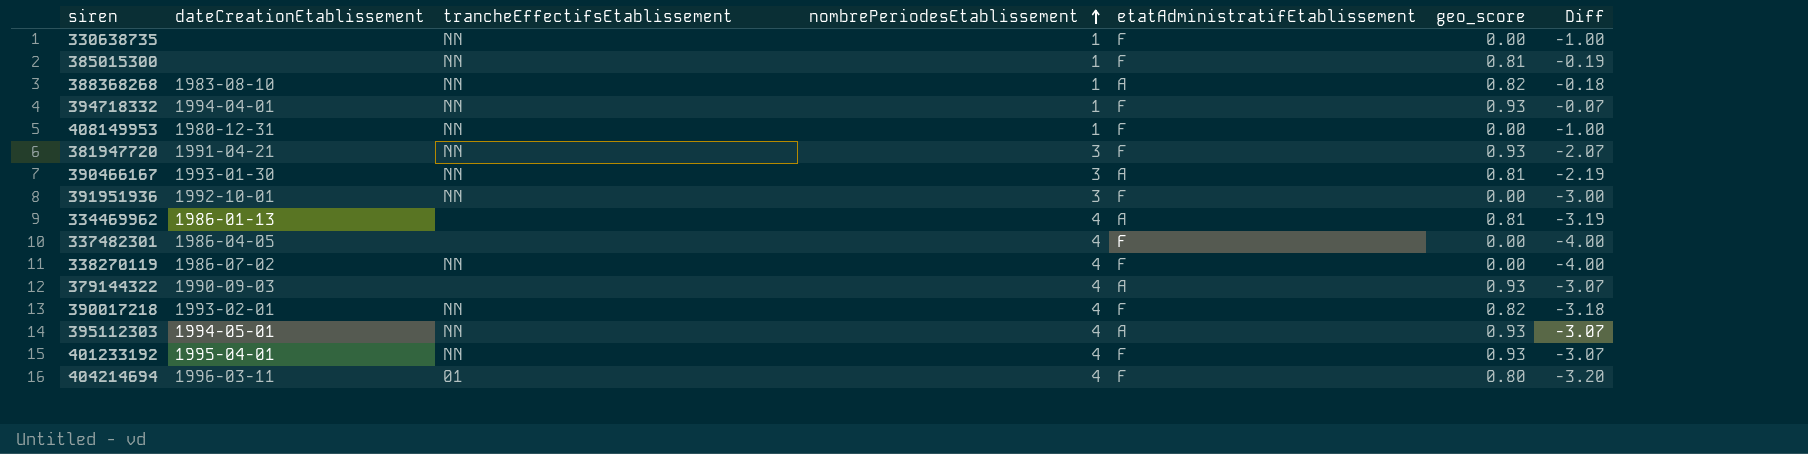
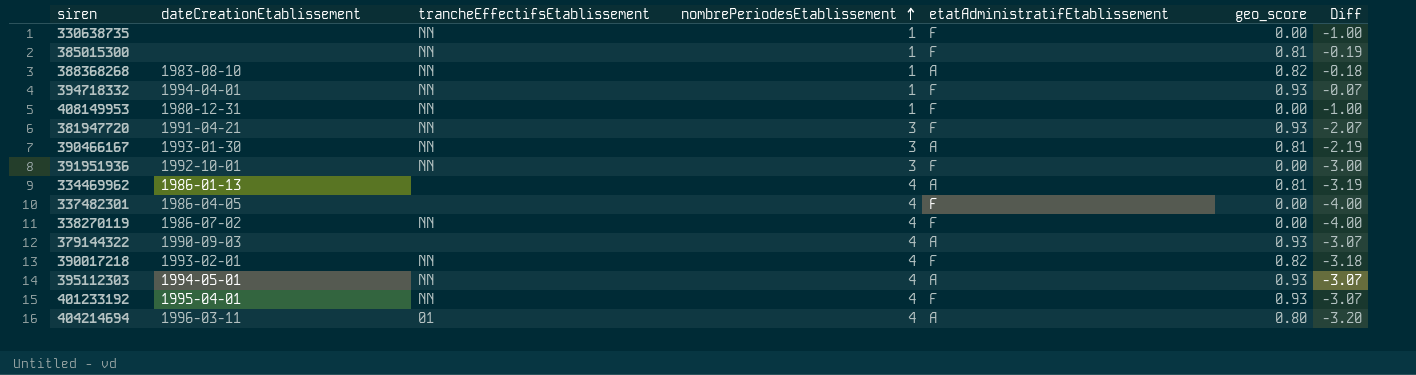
404214694 | etatAdministratifEtablissement: F -> A

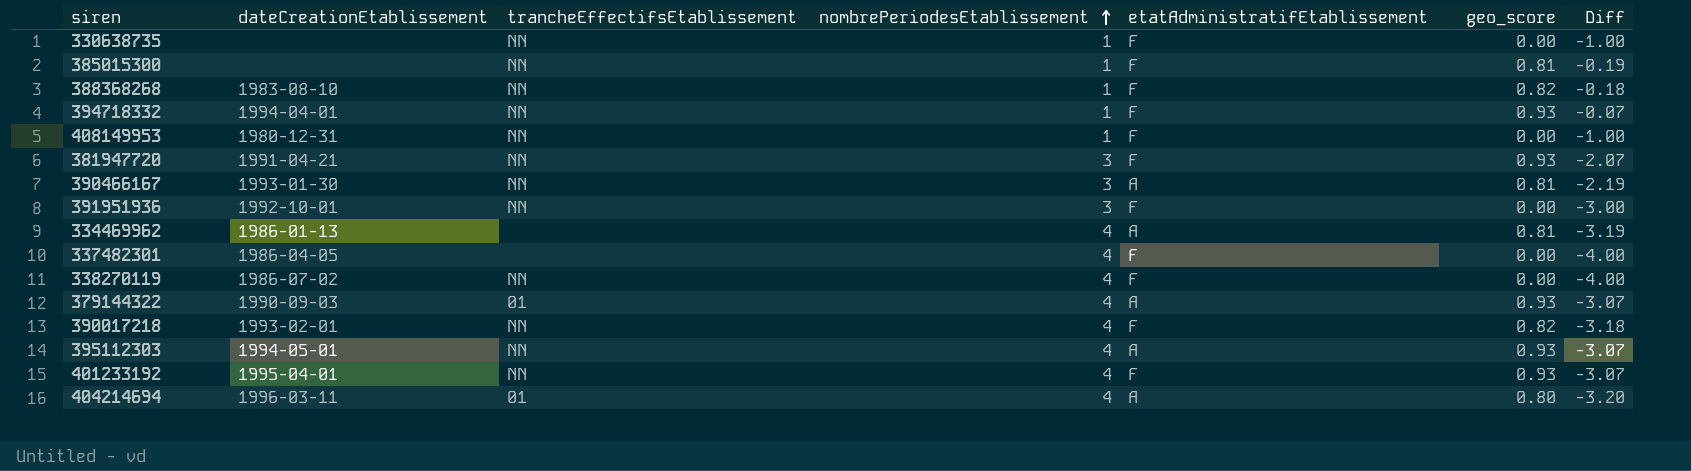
388368268 | etatAdministratifEtablissement: A -> F
379144322 | trancheEffectifsEtablissement: none -> 01

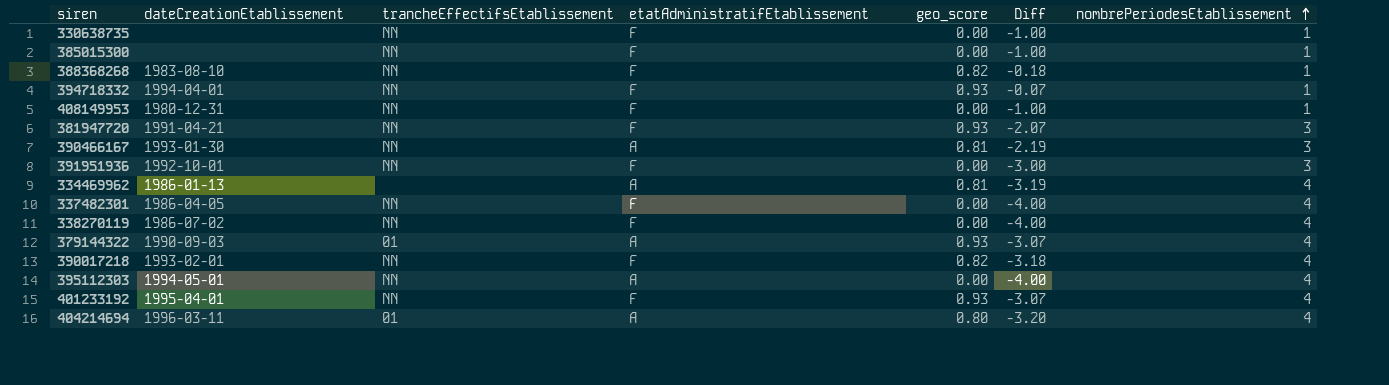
column nombrePeriodesEtablissement | position: 4 -> 7
385015300 | geo_score: 0.81 -> 0.00
385015300 | Diff: -0.19 -> -1.00
337482301 | trancheEffectifsEtablissement: none -> NN
395112303 | geo_score: 0.93 -> 0.00
395112303 | Diff: -3.07 -> -4.00

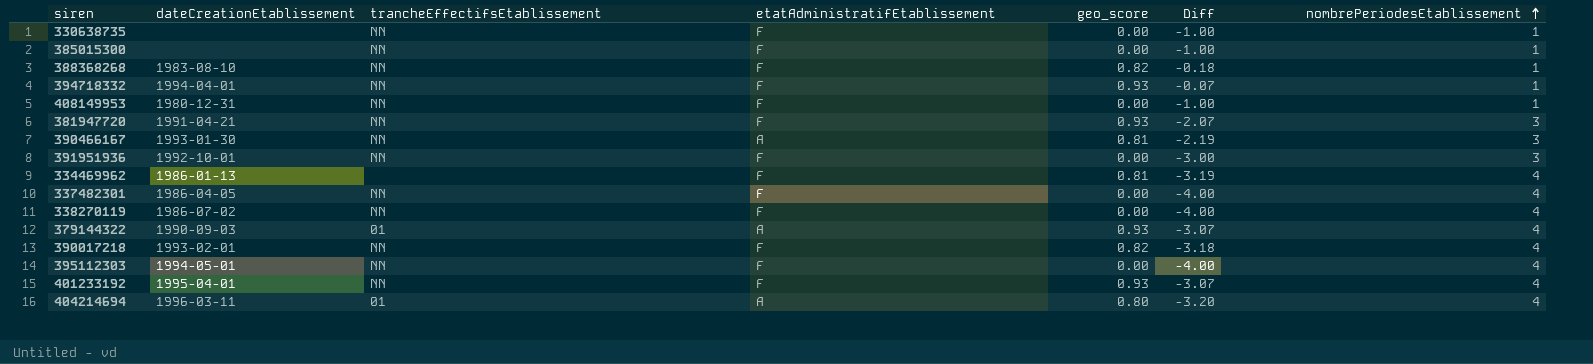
334469962 | etatAdministratifEtablissement: A -> F
395112303 | etatAdministratifEtablissement: A -> F

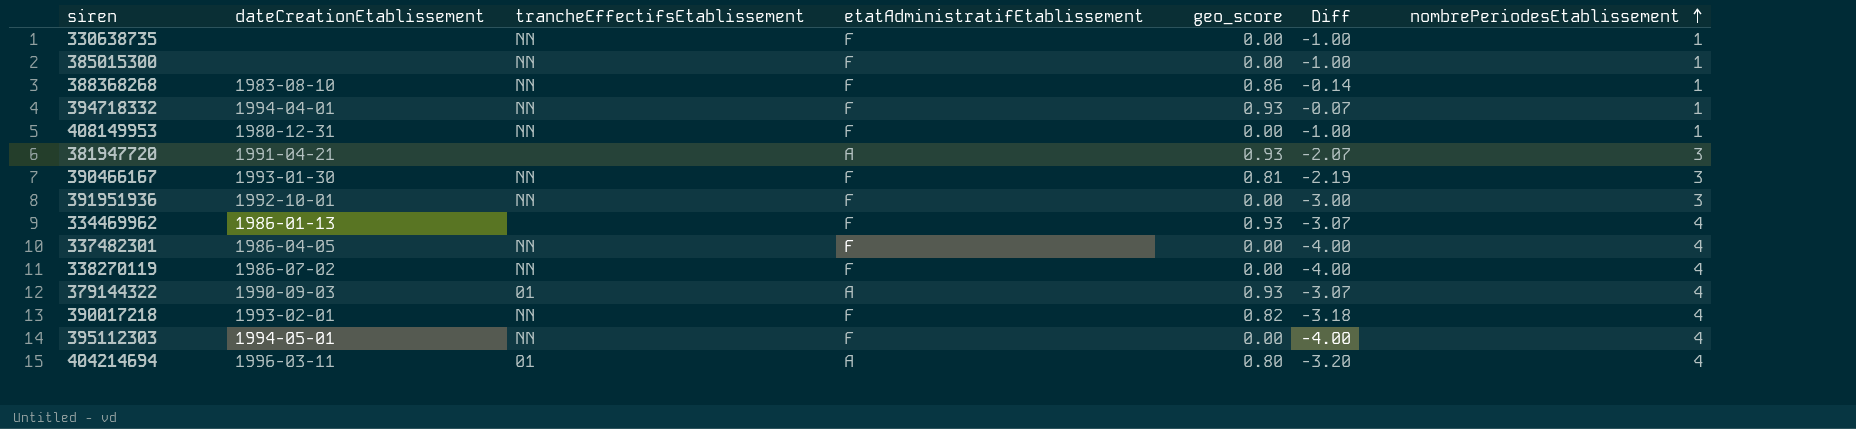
row 401233192: 1995-04-01 | NN | F | 0.93 | -3.07 | 4 -> none
388368268 | geo_score: 0.82 -> 0.86
388368268 | Diff: -0.18 -> -0.14
381947720 | trancheEffectifsEtablissement: NN -> none
381947720 | etatAdministratifEtablissement: F -> A
390466167 | etatAdministratifEtablissement: A -> F
334469962 | geo_score: 0.81 -> 0.93
334469962 | Diff: -3.19 -> -3.07

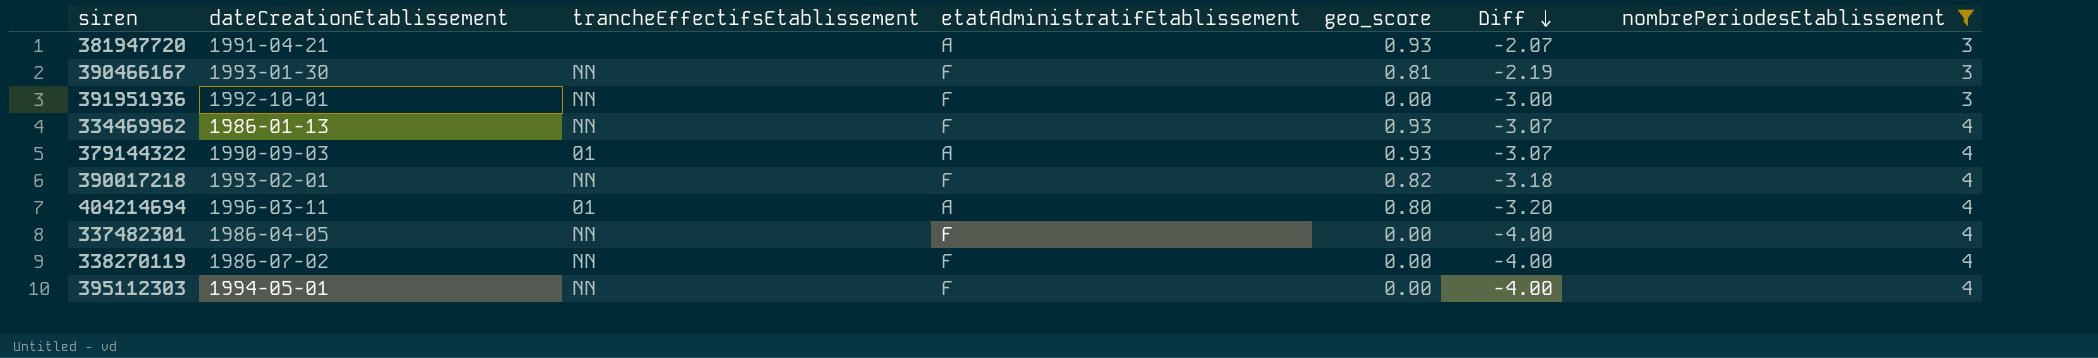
filter: none -> nombrePeriodesEtablissement != 1
row order: nombrePeriodesEtablissement ascending -> Diff descending
334469962 | trancheEffectifsEtablissement: none -> NN

